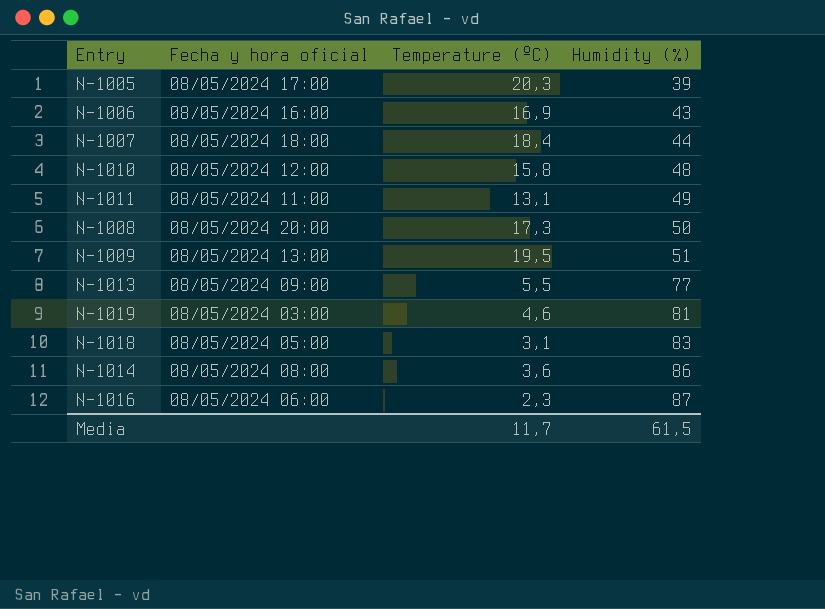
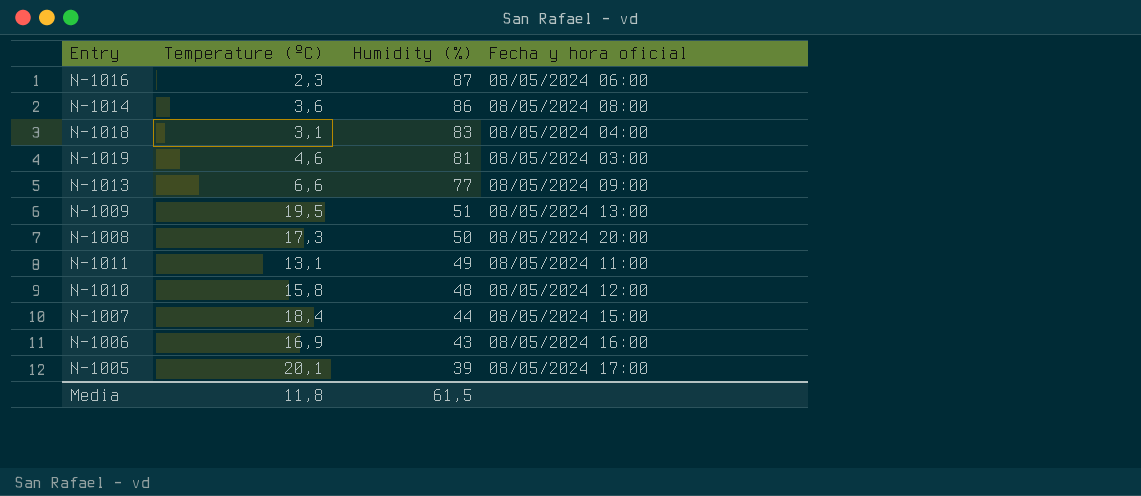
row order: Humidity (%) ascending -> Humidity (%) descending
column Fecha y hora oficial | position: 2 -> 4
N-1018 | Fecha y hora oficial: 08/05/2024 05:00 -> 08/05/2024 04:00
N-1013 | Temperature (ºC): 5,5 -> 6,6
N-1007 | Fecha y hora oficial: 08/05/2024 18:00 -> 08/05/2024 15:00
N-1005 | Temperature (ºC): 20,3 -> 20,1
Media | Temperature (ºC): 11,7 -> 11,8

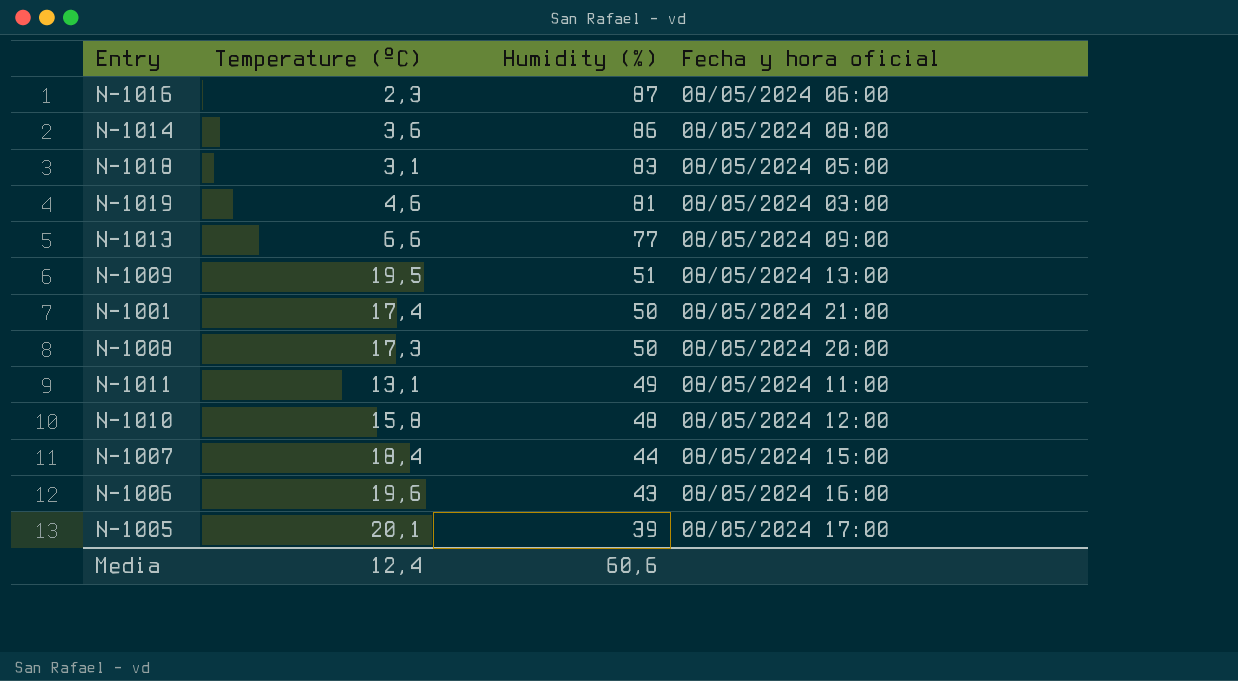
N-1018 | Fecha y hora oficial: 08/05/2024 04:00 -> 08/05/2024 05:00
row N-1001: none -> 17,4 | 50 | 08/05/2024 21:00
N-1006 | Temperature (ºC): 16,9 -> 19,6
Media | Temperature (ºC): 11,8 -> 12,4
Media | Humidity (%): 61,5 -> 60,6

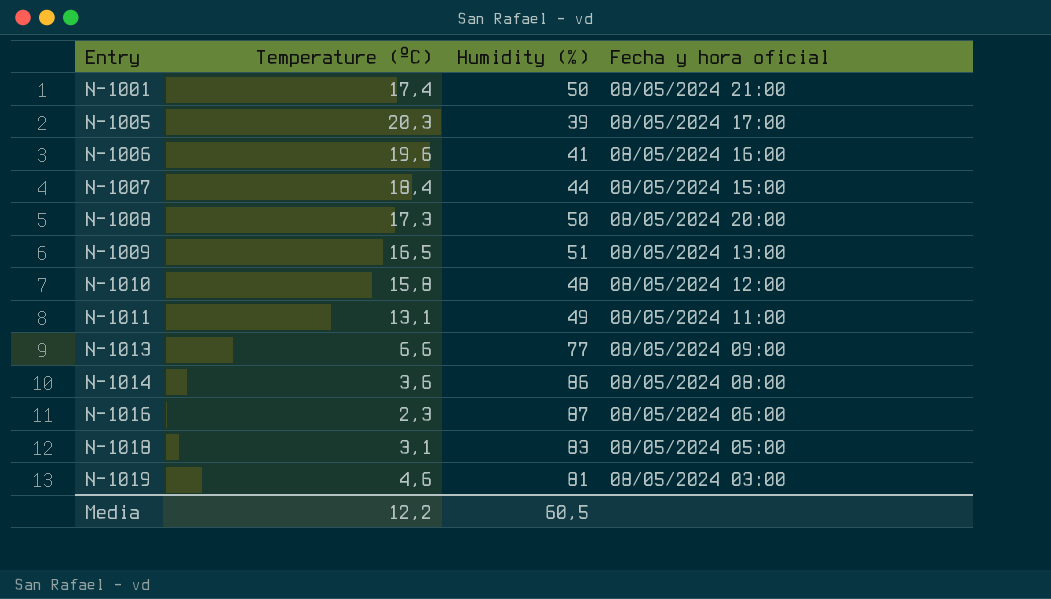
row order: Humidity (%) descending -> Entry ascending
N-1005 | Temperature (ºC): 20,1 -> 20,3
N-1006 | Humidity (%): 43 -> 41
N-1009 | Temperature (ºC): 19,5 -> 16,5
Media | Temperature (ºC): 12,4 -> 12,2
Media | Humidity (%): 60,6 -> 60,5

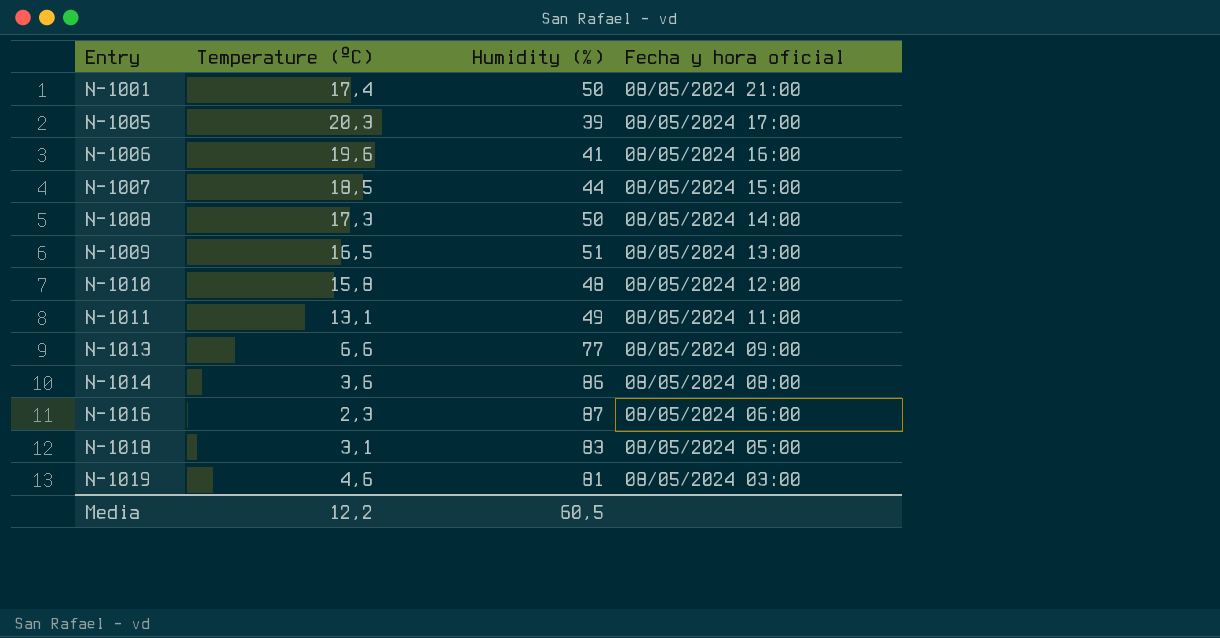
N-1007 | Temperature (ºC): 18,4 -> 18,5
N-1008 | Fecha y hora oficial: 08/05/2024 20:00 -> 08/05/2024 14:00

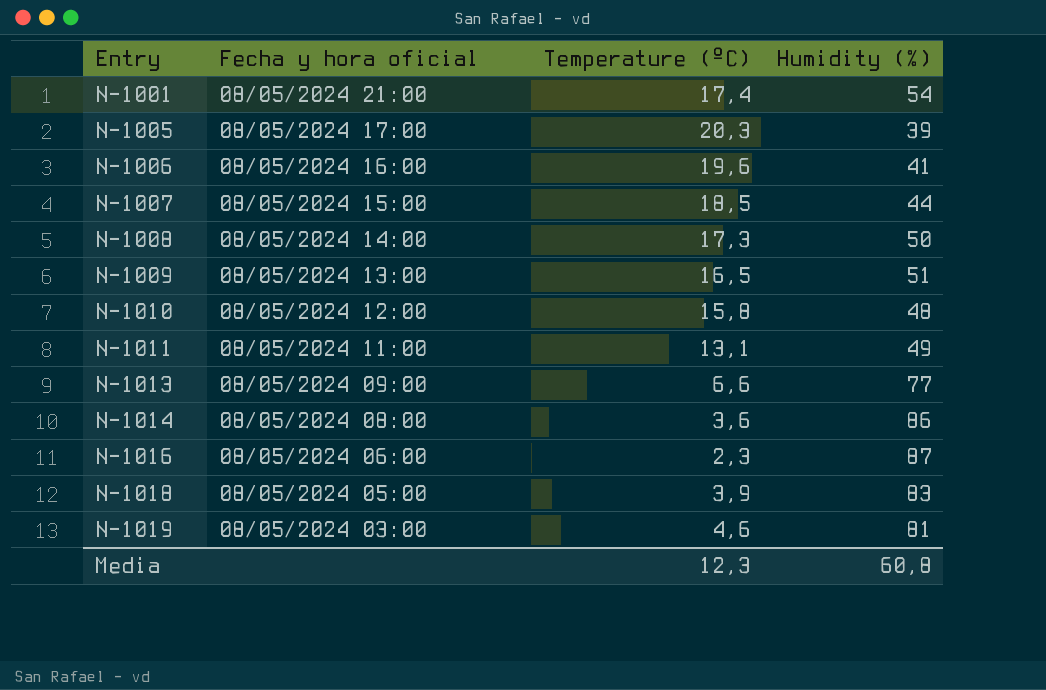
column Fecha y hora oficial | position: 4 -> 2
N-1001 | Humidity (%): 50 -> 54
N-1018 | Temperature (ºC): 3,1 -> 3,9
Media | Temperature (ºC): 12,2 -> 12,3
Media | Humidity (%): 60,5 -> 60,8

